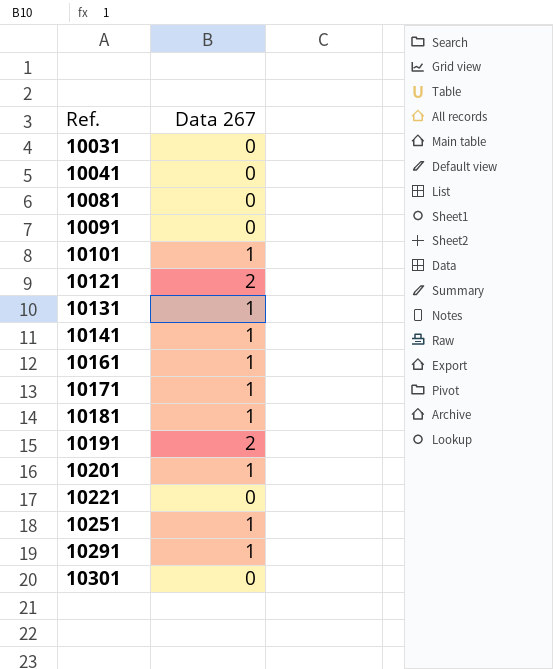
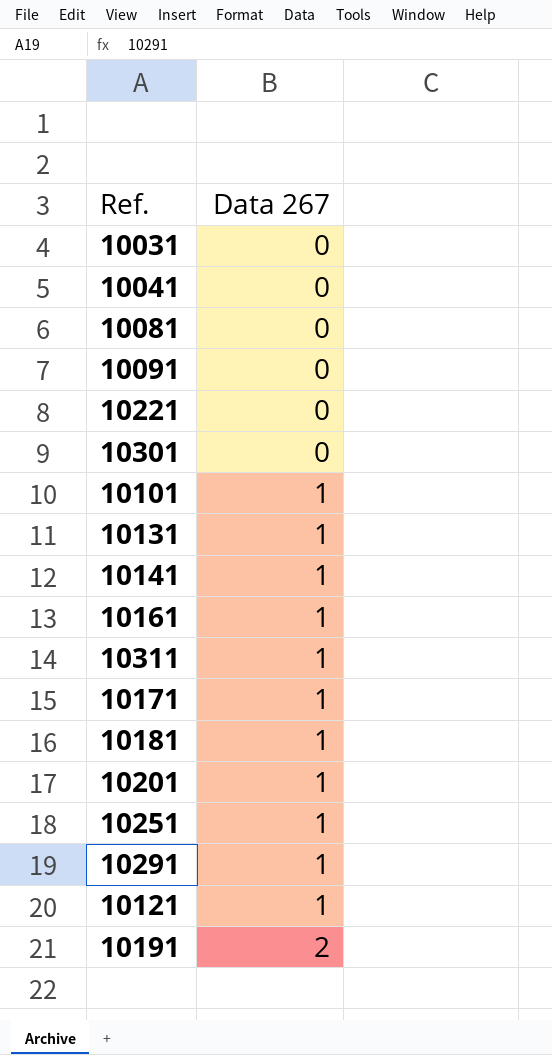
row order: Ref. ascending -> Data 267 ascending
row 10311: none -> 1
10121 | Data 267: 2 -> 1

